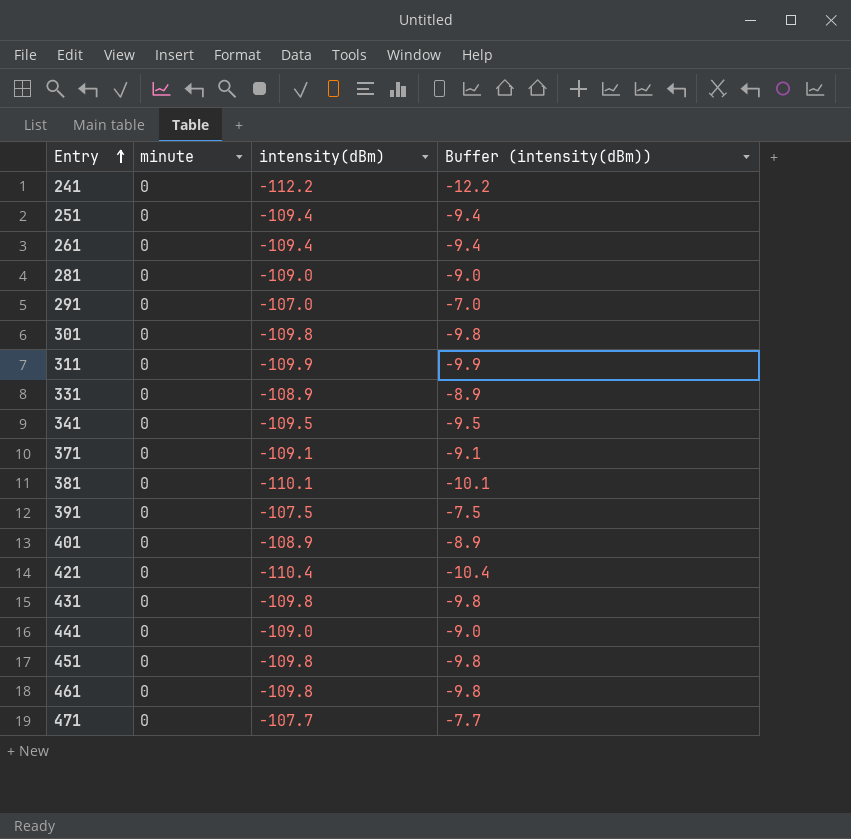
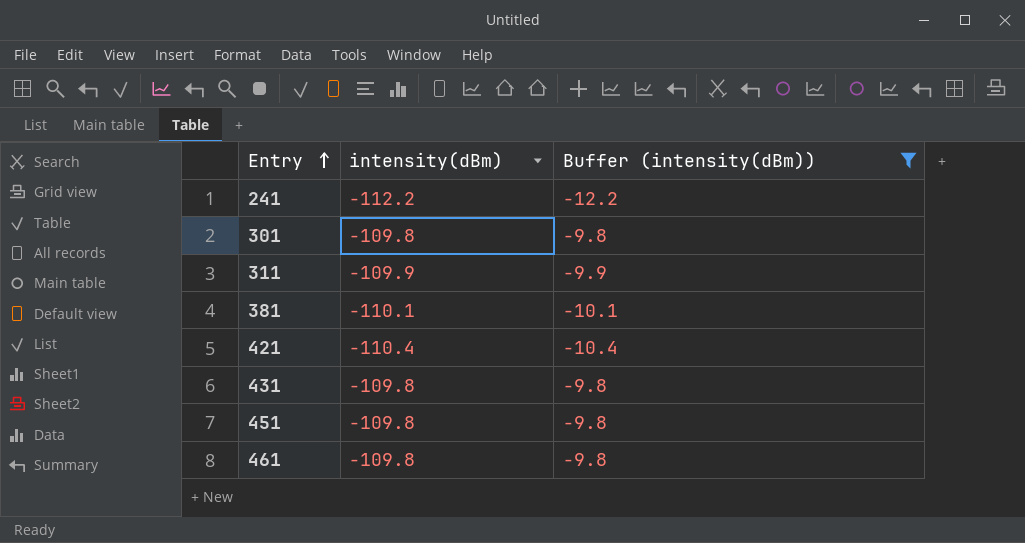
filter: none -> Buffer (intensity(dBm)) <= -9.8
column minute | position: 2 -> none

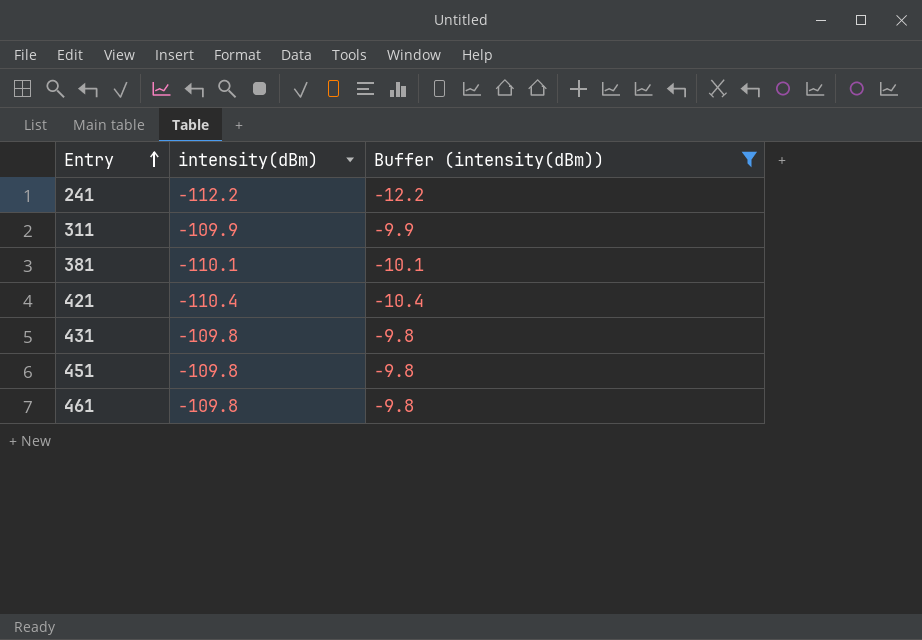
row 301: -109.8 | -9.8 -> none

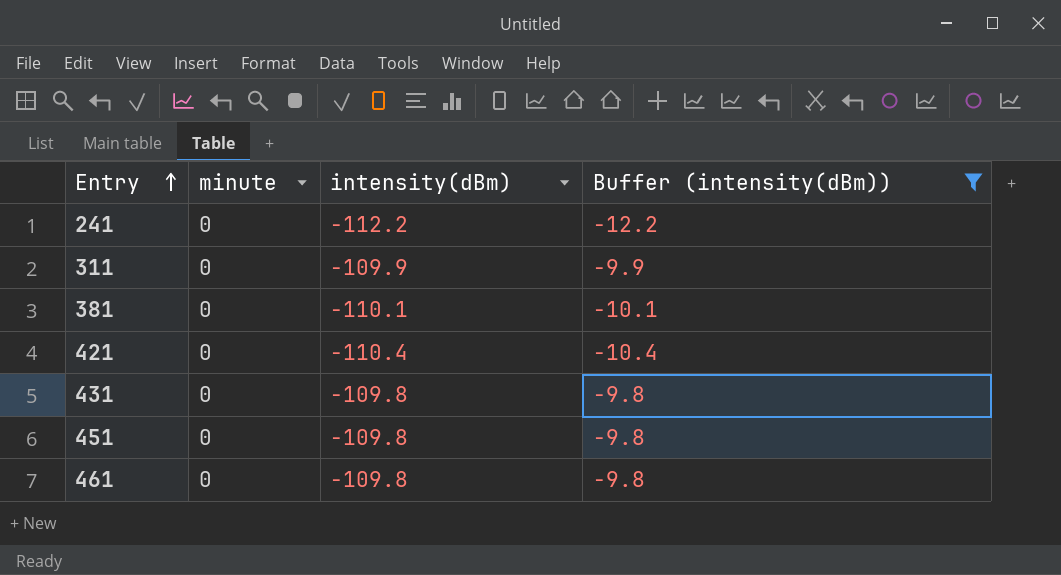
column minute | position: none -> 2

